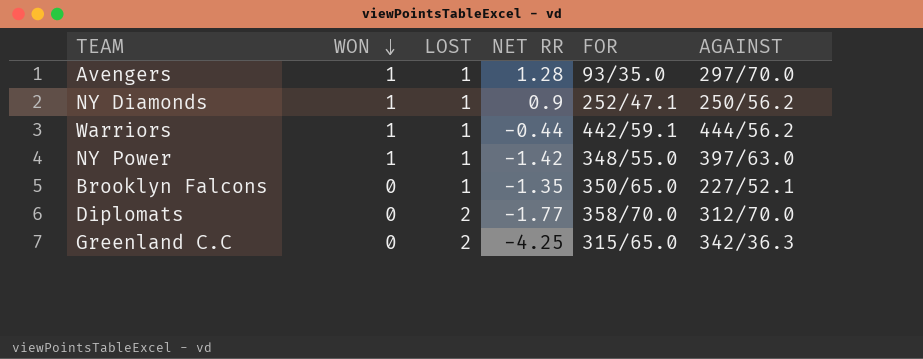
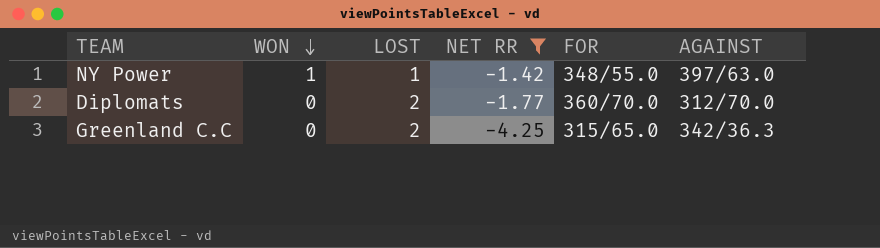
filter: none -> NET RR <= -1.42
Diplomats | FOR: 358/70.0 -> 360/70.0

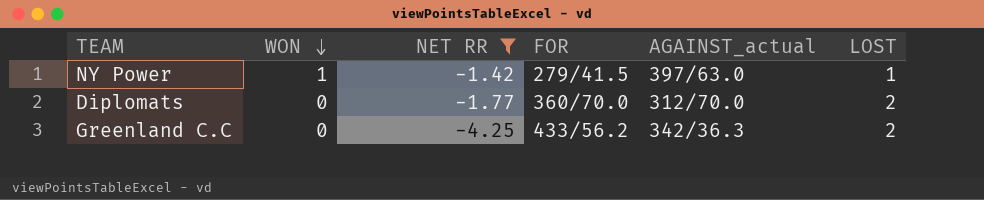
column name: AGAINST -> AGAINST_actual
column LOST | position: 3 -> 6
NY Power | FOR: 348/55.0 -> 279/41.5
Greenland C.C | FOR: 315/65.0 -> 433/56.2

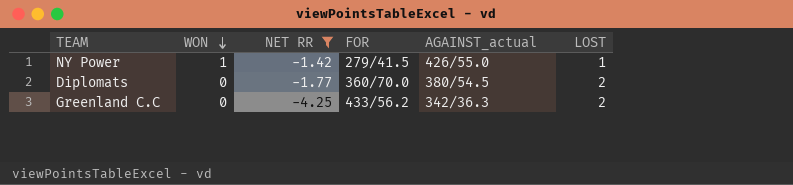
NY Power | AGAINST_actual: 397/63.0 -> 426/55.0
Diplomats | AGAINST_actual: 312/70.0 -> 380/54.5

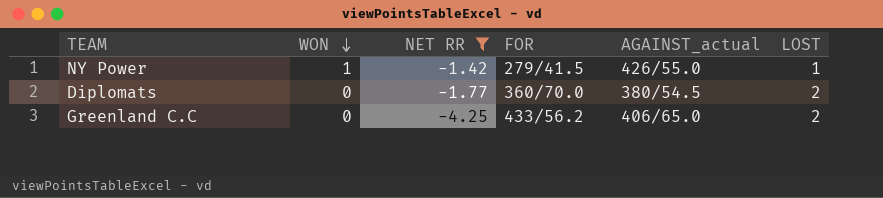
Greenland C.C | AGAINST_actual: 342/36.3 -> 406/65.0

